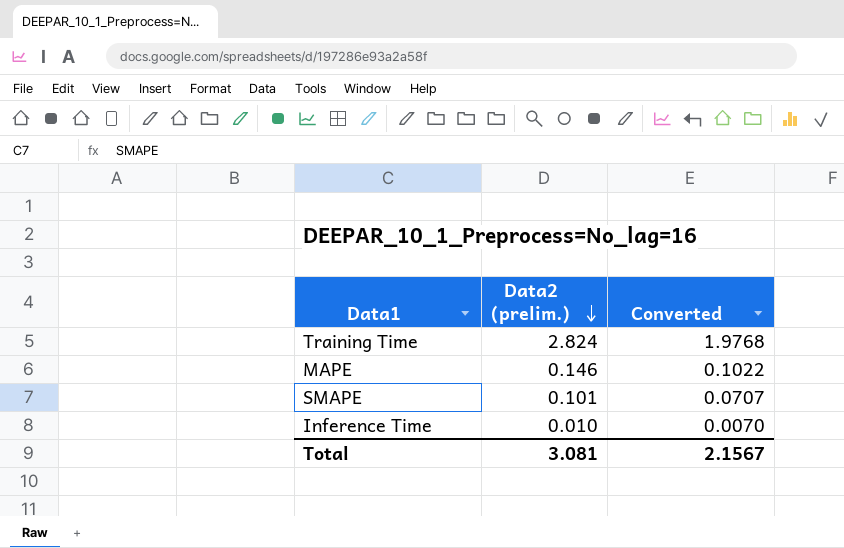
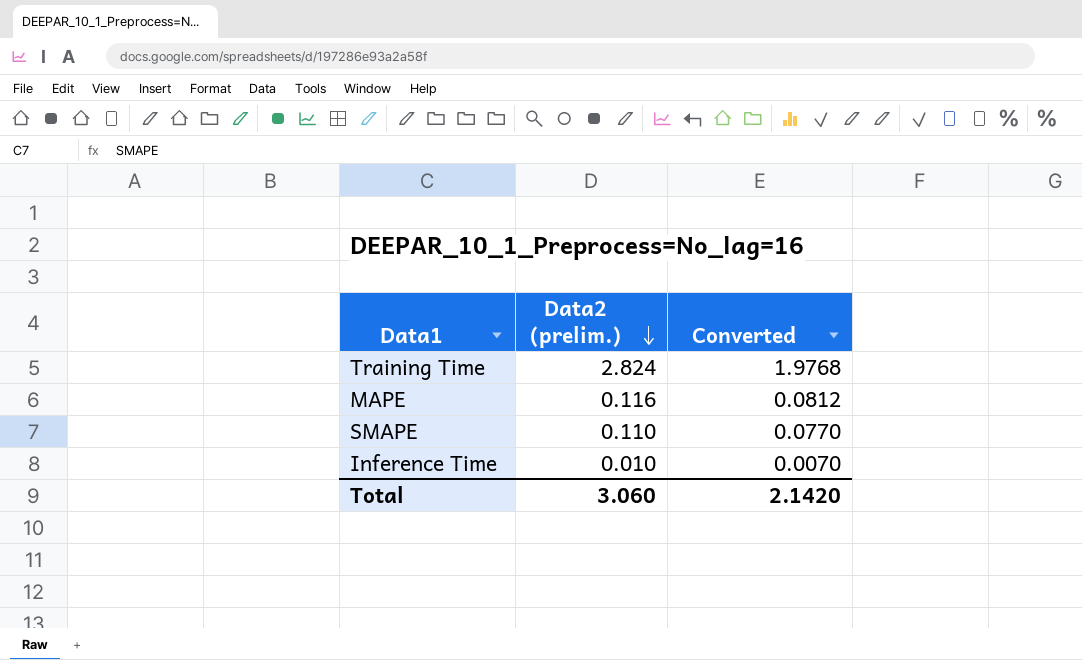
MAPE | Data2 (prelim.): 0.146 -> 0.116
MAPE | Converted: 0.1022 -> 0.0812
SMAPE | Data2 (prelim.): 0.101 -> 0.110
SMAPE | Converted: 0.0707 -> 0.0770
Total | Data2 (prelim.): 3.081 -> 3.060
Total | Converted: 2.1567 -> 2.1420

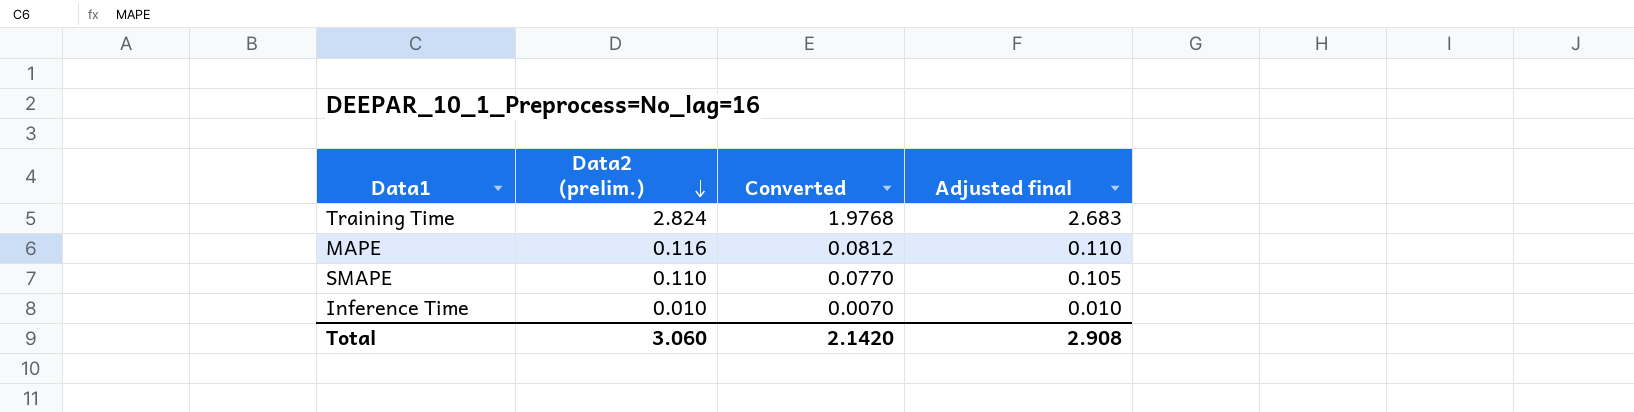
column Adjusted final | formula: none -> [Data2 (prelim.)] * 0.95

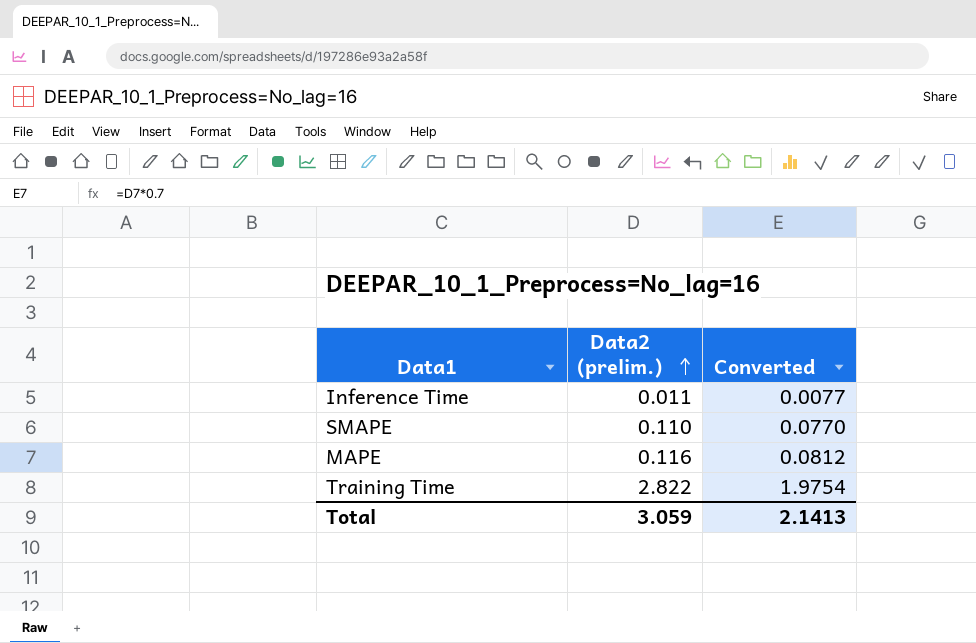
row order: Data2 (prelim.) descending -> Data2 (prelim.) ascending
column Adjusted final | formula: [Data2 (prelim.)] * 0.95 -> none
Inference Time | Data2 (prelim.): 0.010 -> 0.011
Inference Time | Converted: 0.0070 -> 0.0077
Training Time | Data2 (prelim.): 2.824 -> 2.822
Training Time | Converted: 1.9768 -> 1.9754
Total | Data2 (prelim.): 3.060 -> 3.059
Total | Converted: 2.1420 -> 2.1413

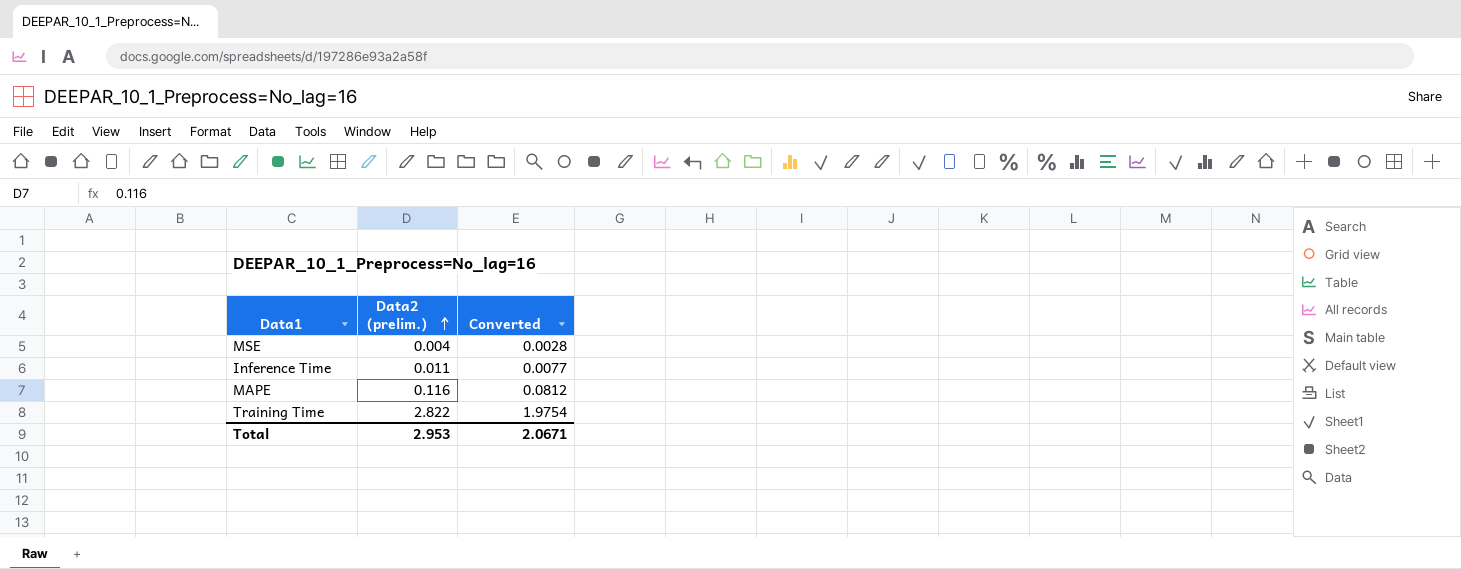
row SMAPE: 0.110 | 0.0770 -> none
row MSE: none -> 0.004 | 0.0028
Total | Data2 (prelim.): 3.059 -> 2.953
Total | Converted: 2.1413 -> 2.0671

